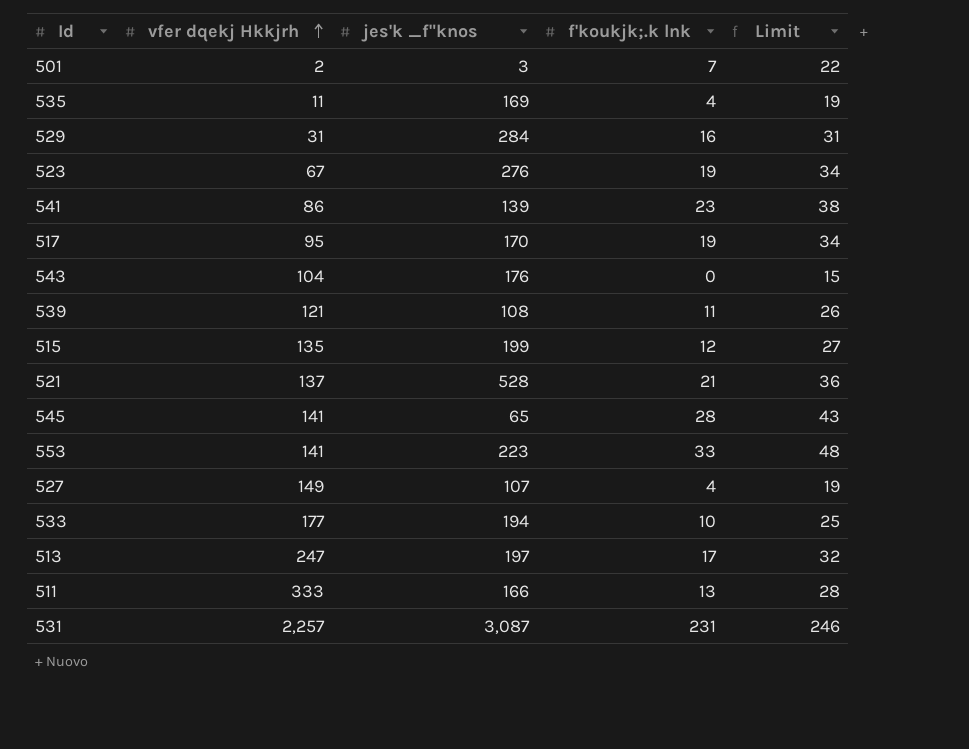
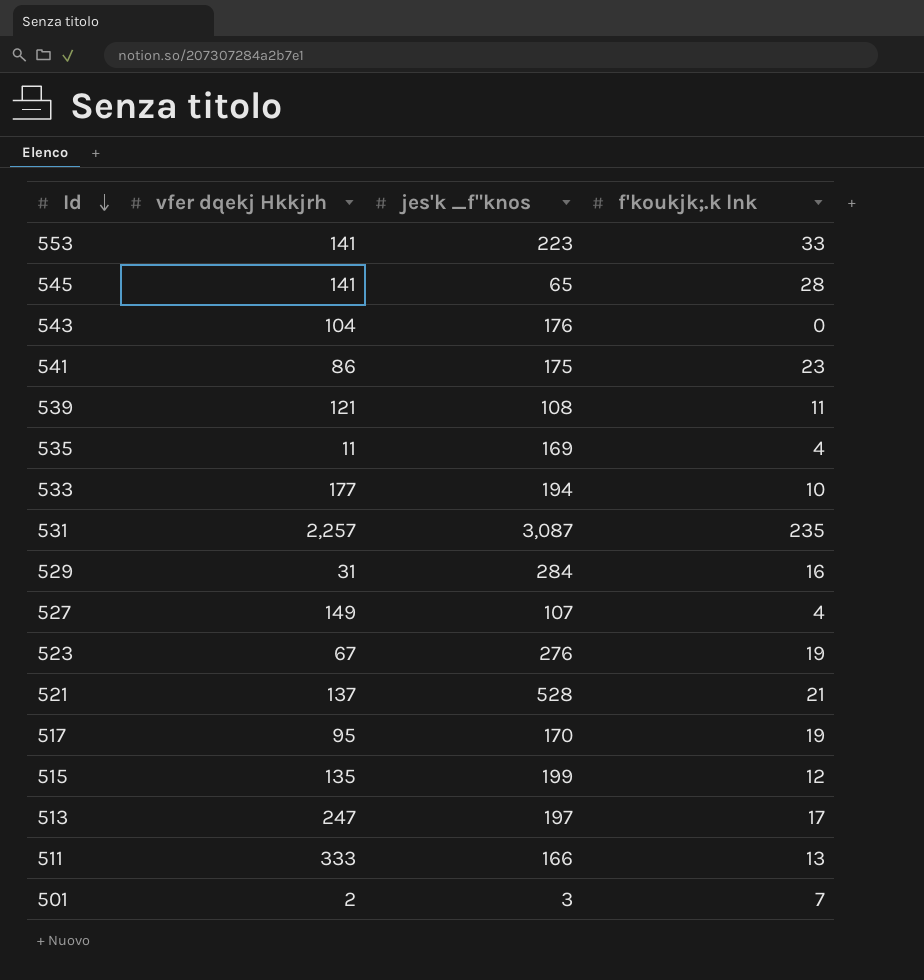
row order: vfer dqekj Hkkjrh ascending -> Id descending
column Limit | formula: [f'koukjk;.k lnk] + 15 -> none
541 | jes'k _f"knos: 139 -> 175
531 | f'koukjk;.k lnk: 231 -> 235

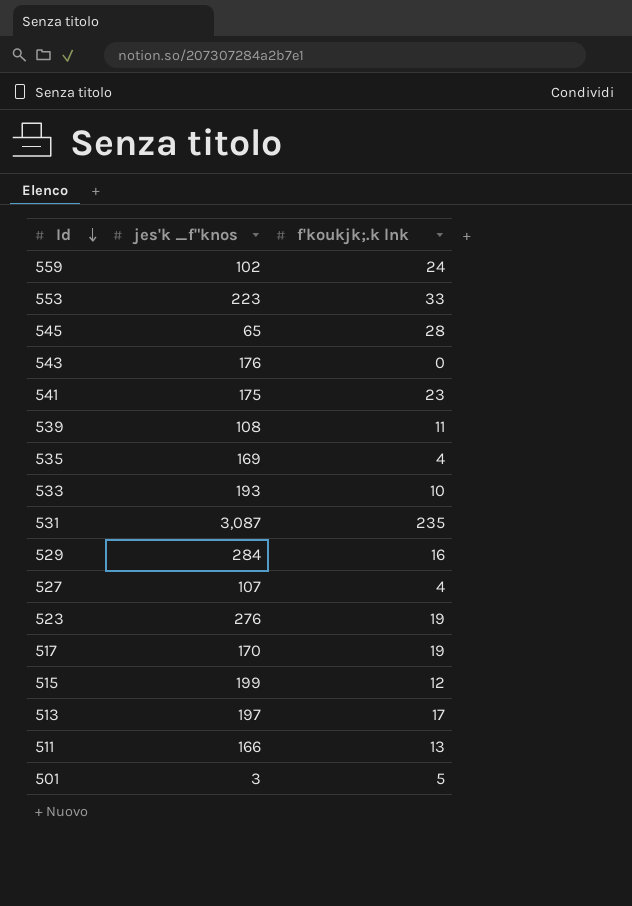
column vfer dqekj Hkkjrh | position: 2 -> none
row 521: 137 | 528 | 21 -> none
row 559: none -> 102 | 24
533 | jes'k _f"knos: 194 -> 193
501 | f'koukjk;.k lnk: 7 -> 5

